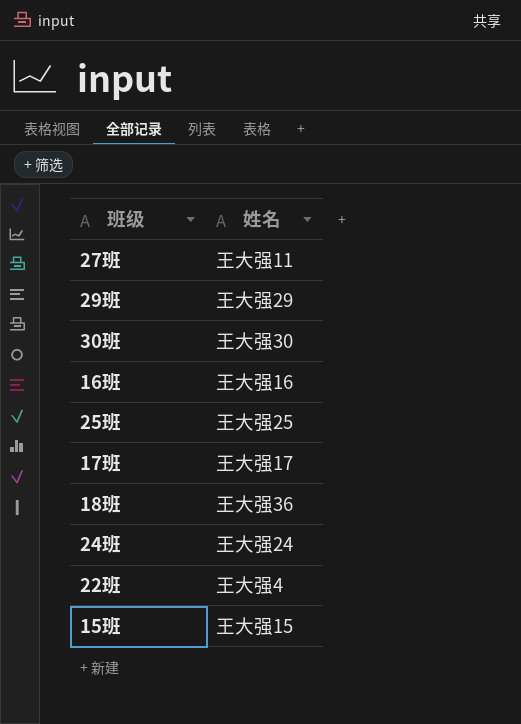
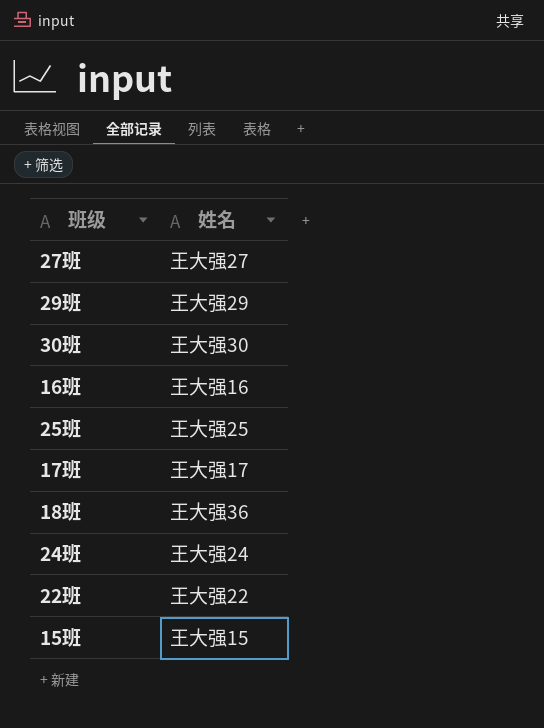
27班 | 姓名: 王大强11 -> 王大强27
22班 | 姓名: 王大强4 -> 王大强22

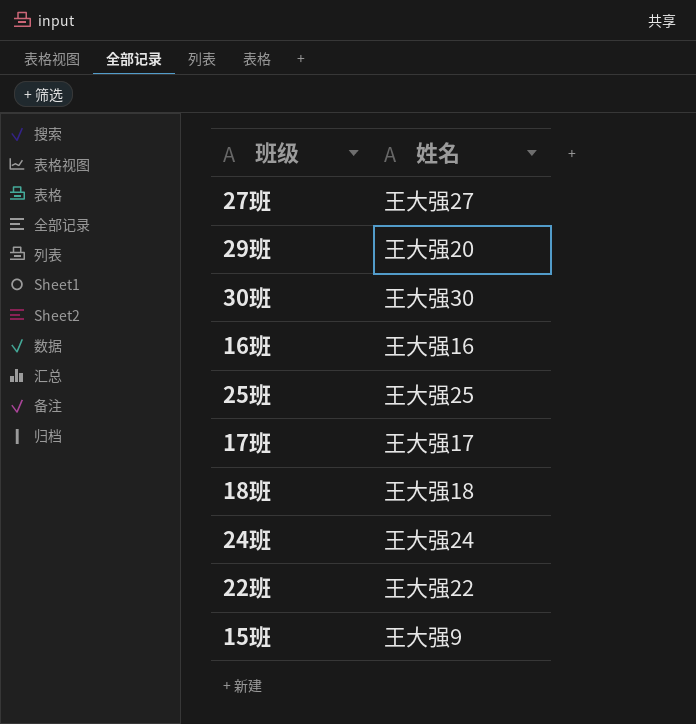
29班 | 姓名: 王大强29 -> 王大强20
18班 | 姓名: 王大强36 -> 王大强18
15班 | 姓名: 王大强15 -> 王大强9

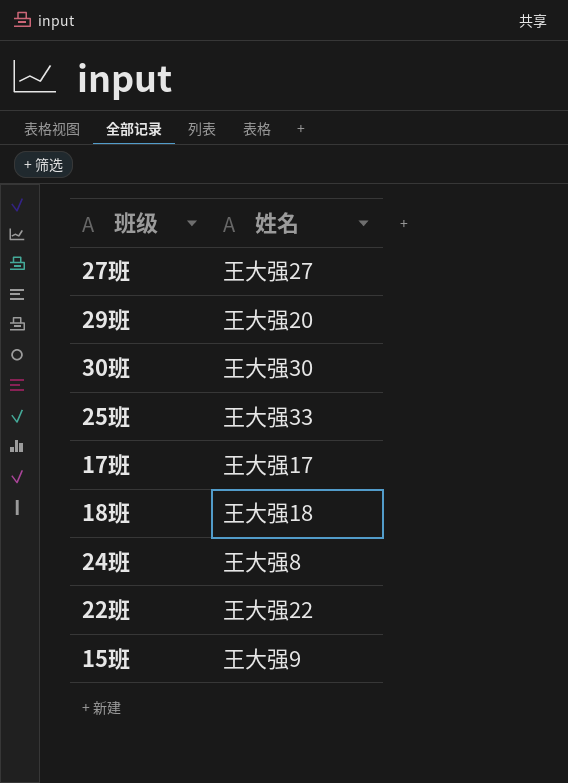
row 16班: 王大强16 -> none
25班 | 姓名: 王大强25 -> 王大强33
24班 | 姓名: 王大强24 -> 王大强8

